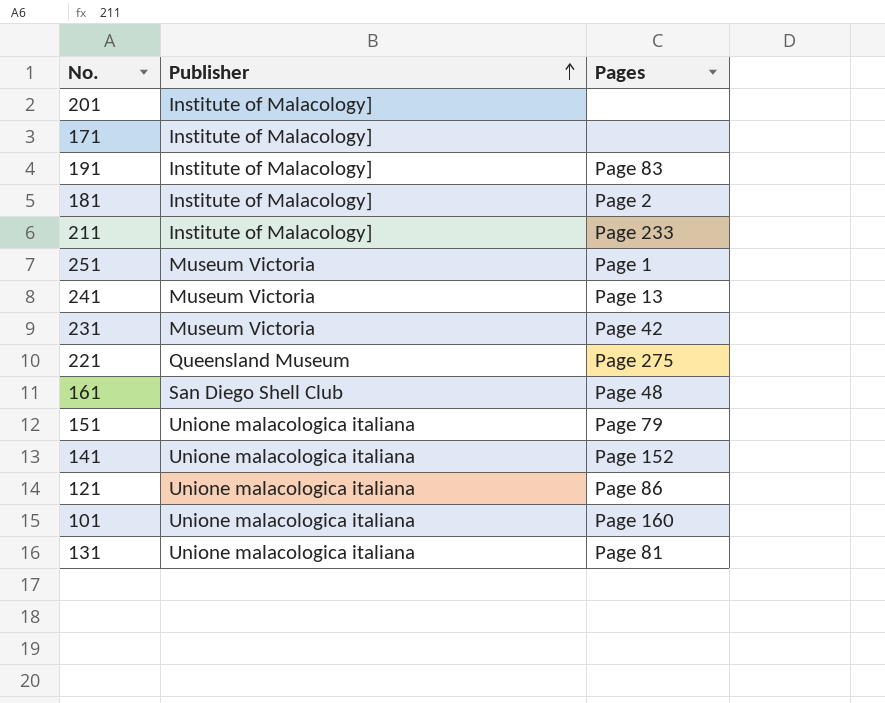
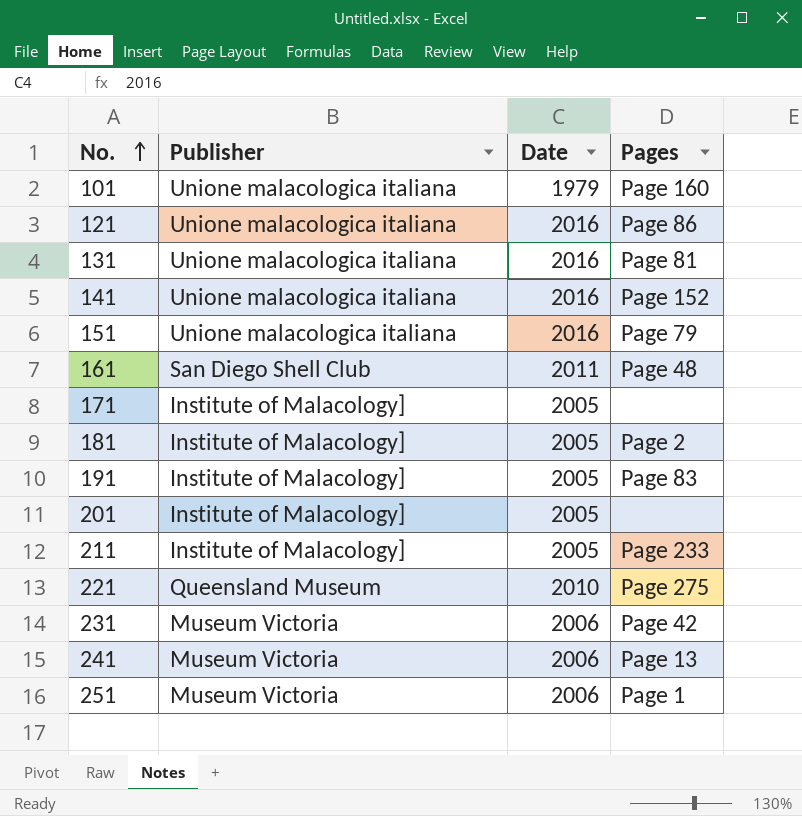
row order: Publisher ascending -> No. ascending
column Date | position: none -> 3

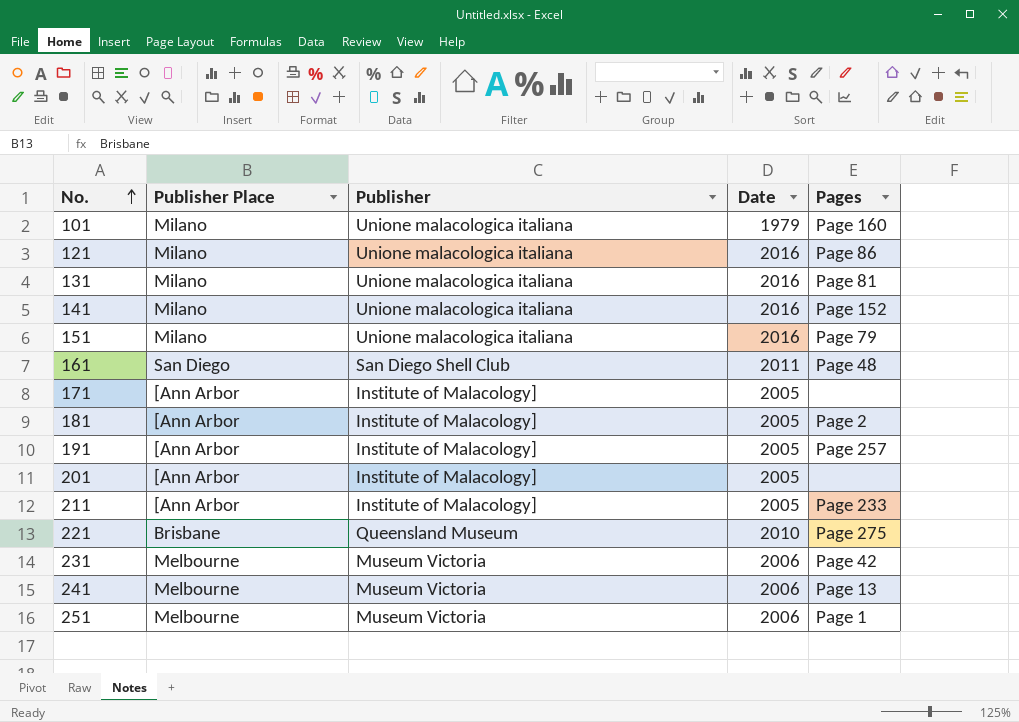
column Publisher Place | position: none -> 2
191 | Pages: Page 83 -> Page 257

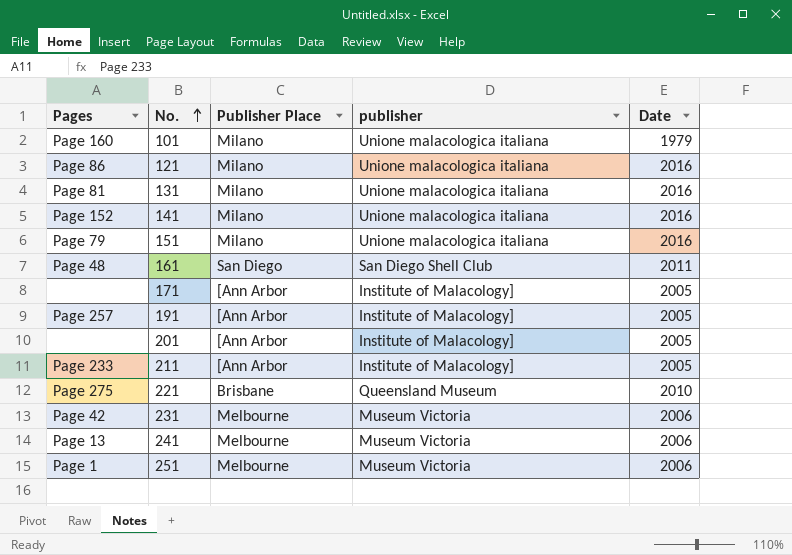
column Pages | position: 5 -> 1
column name: Publisher -> publisher
row 181: [Ann Arbor | Institute of Malacology] | 2005 | Page 2 -> none

